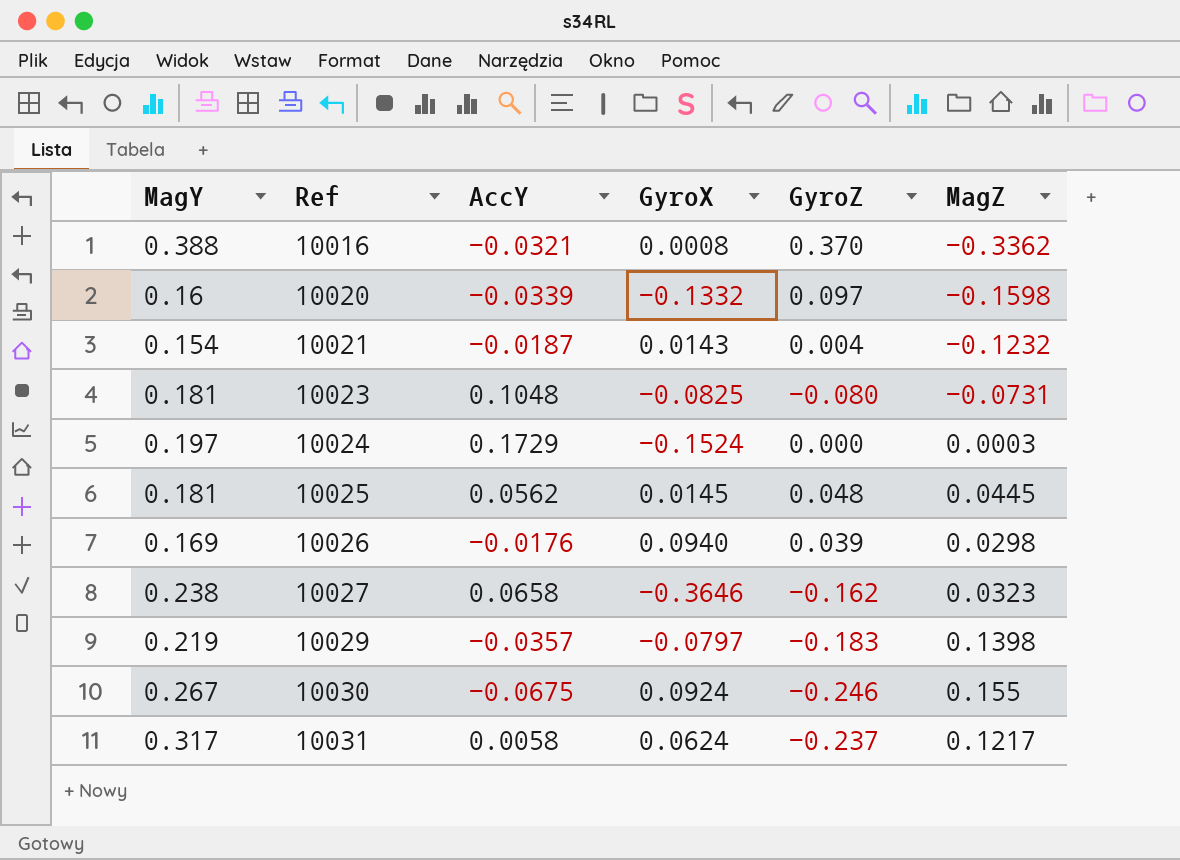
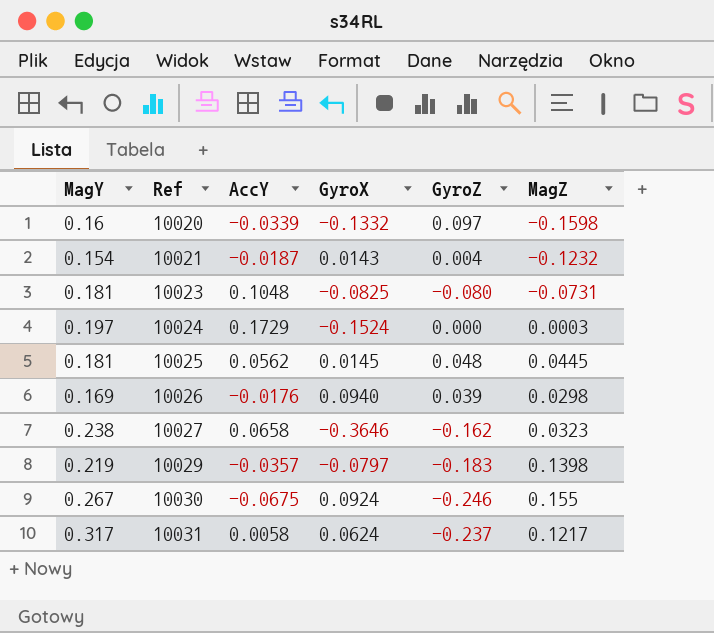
row 10016: 0.388 | -0.0321 | 0.0008 | 0.370 | -0.3362 -> none

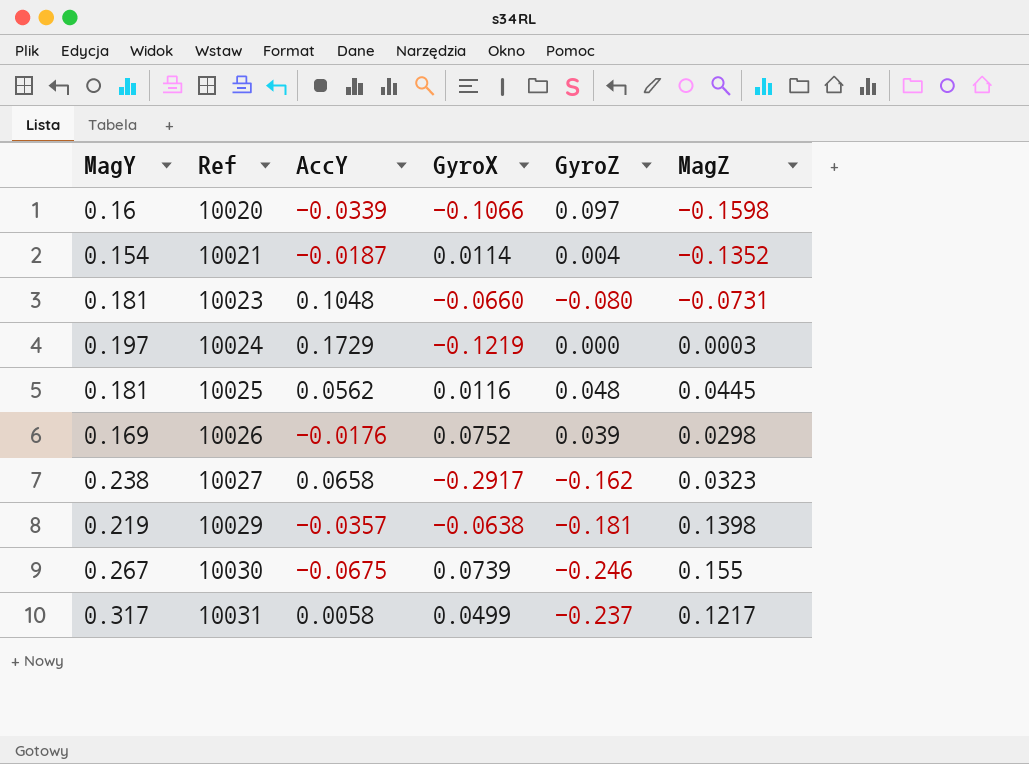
10020 | GyroX: -0.1332 -> -0.1066
10021 | GyroX: 0.0143 -> 0.0114
10021 | MagZ: -0.1232 -> -0.1352
10023 | GyroX: -0.0825 -> -0.0660
10024 | GyroX: -0.1524 -> -0.1219
10025 | GyroX: 0.0145 -> 0.0116
10026 | GyroX: 0.0940 -> 0.0752
10027 | GyroX: -0.3646 -> -0.2917
10029 | GyroX: -0.0797 -> -0.0638
10029 | GyroZ: -0.183 -> -0.181
10030 | GyroX: 0.0924 -> 0.0739
10031 | GyroX: 0.0624 -> 0.0499

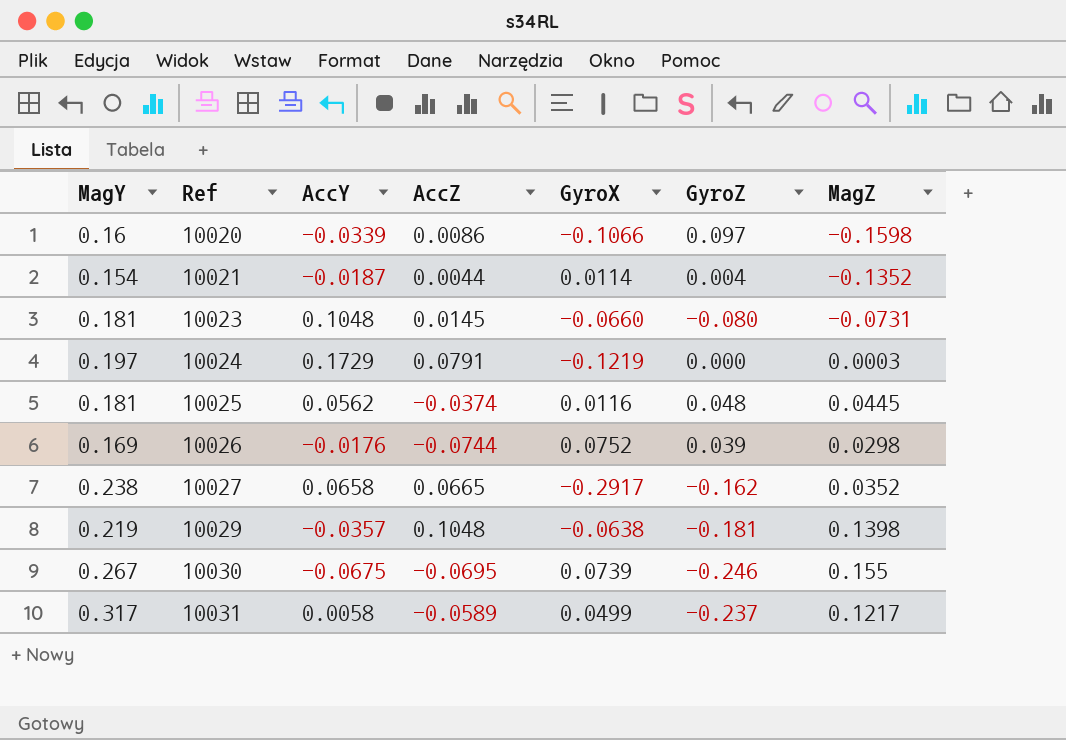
column AccZ | position: none -> 4
10027 | MagZ: 0.0323 -> 0.0352

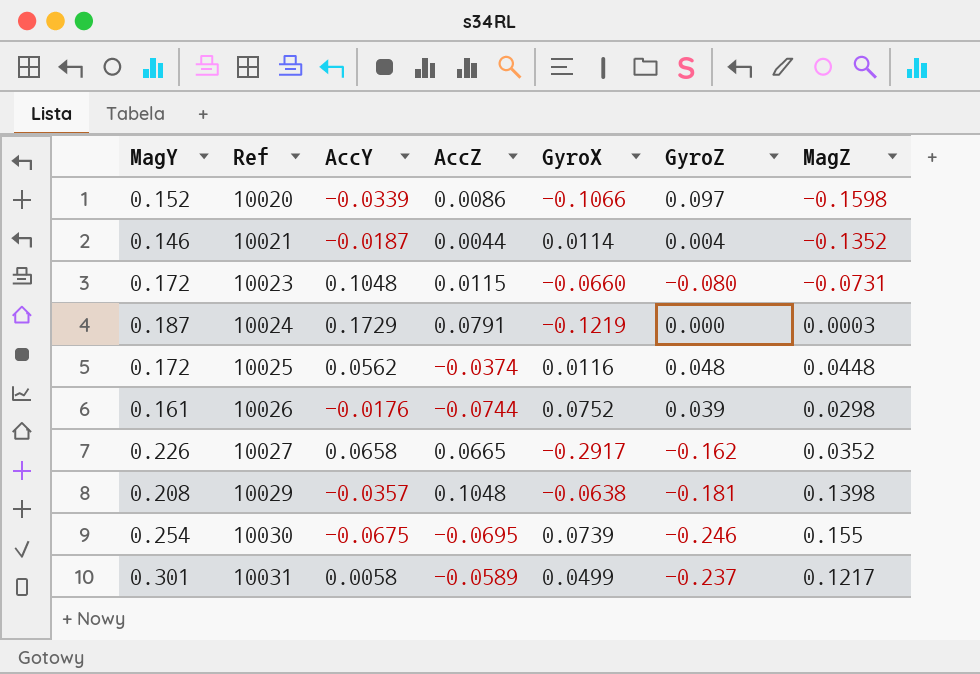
10020 | MagY: 0.16 -> 0.152
10021 | MagY: 0.154 -> 0.146
10023 | MagY: 0.181 -> 0.172
10023 | AccZ: 0.0145 -> 0.0115
10024 | MagY: 0.197 -> 0.187
10025 | MagY: 0.181 -> 0.172
10025 | MagZ: 0.0445 -> 0.0448
10026 | MagY: 0.169 -> 0.161
10027 | MagY: 0.238 -> 0.226
10029 | MagY: 0.219 -> 0.208
10030 | MagY: 0.267 -> 0.254
10031 | MagY: 0.317 -> 0.301

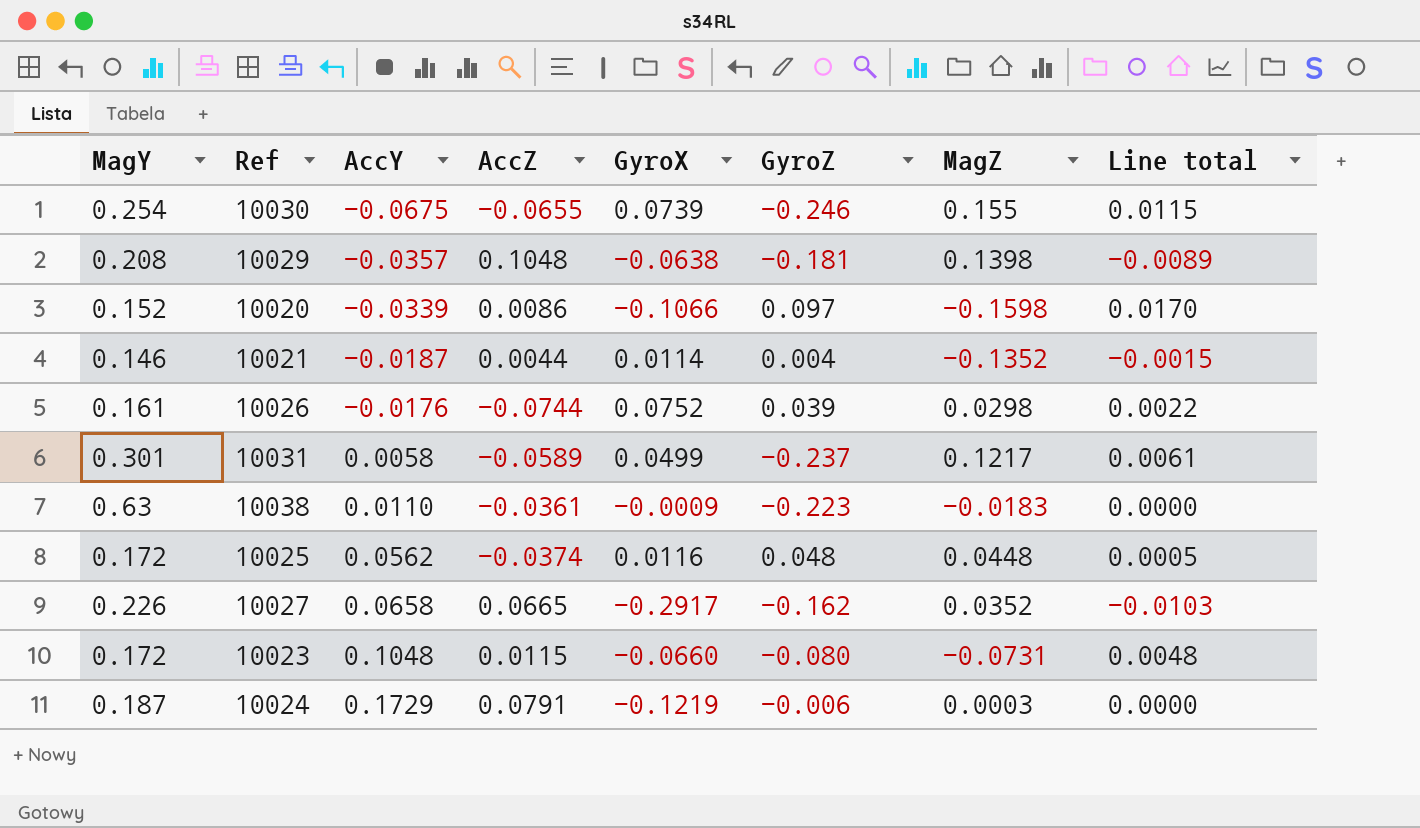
row order: Ref ascending -> AccY ascending
column Line total | formula: none -> [GyroX] * [MagZ]
10030 | AccZ: -0.0695 -> -0.0655
row 10038: none -> 0.63 | 0.0110 | -0.0361 | -0.0009 | -0.223 | -0.0183 | 0.0000
10024 | GyroZ: 0.000 -> -0.006

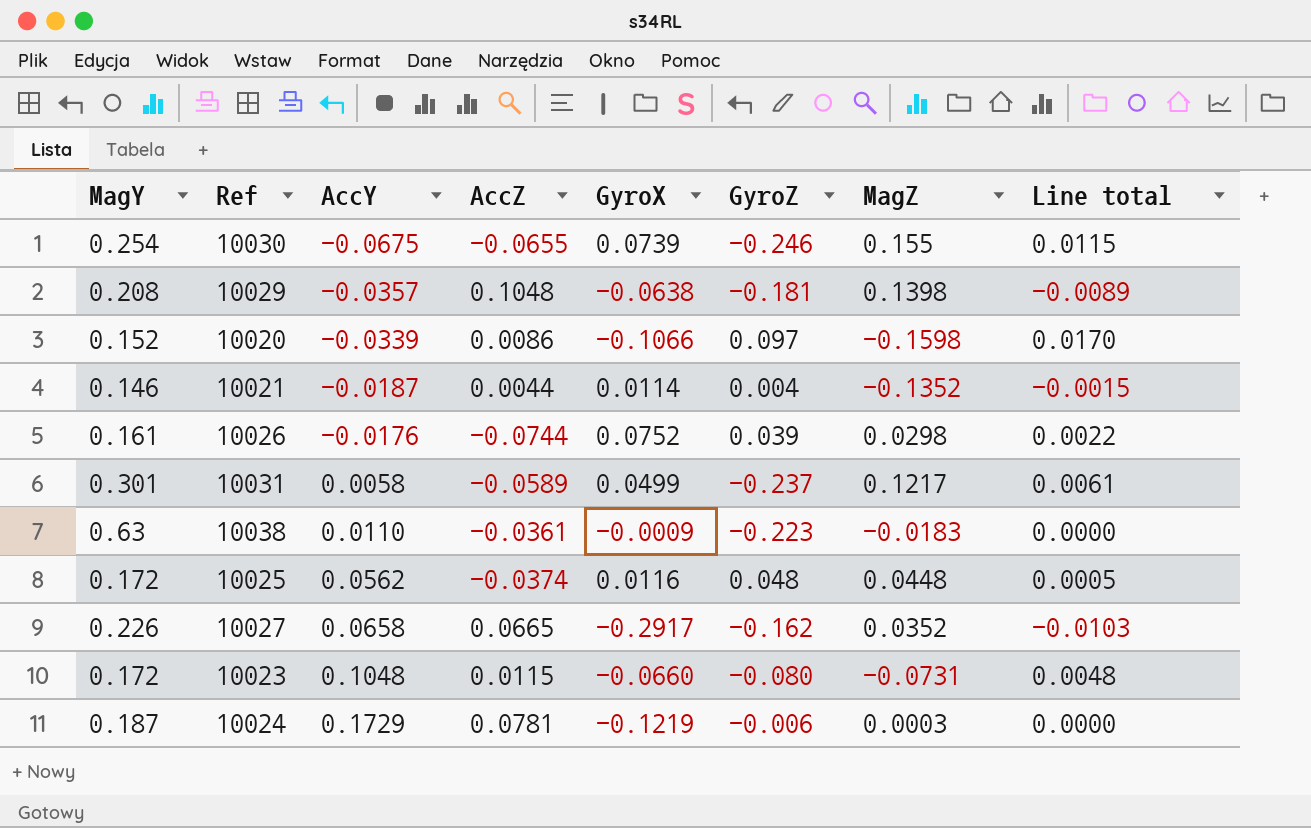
10024 | AccZ: 0.0791 -> 0.0781

